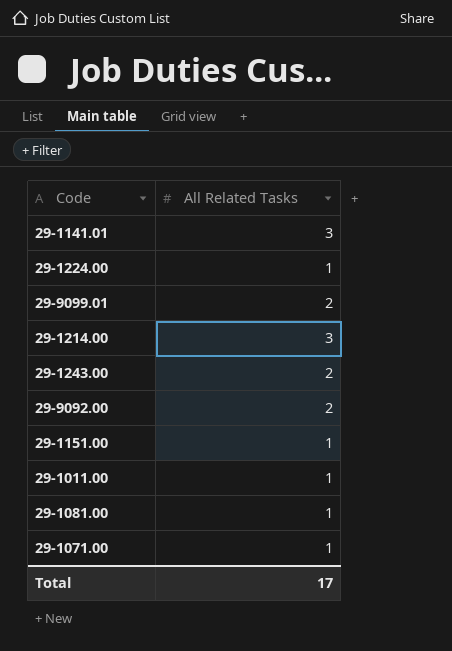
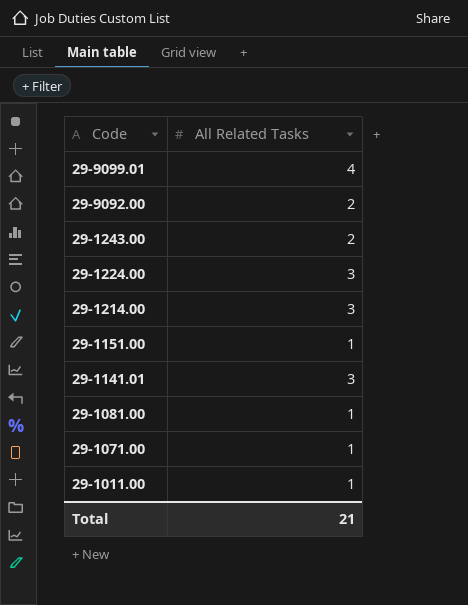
row order: none -> Code descending
29-9099.01 | All Related Tasks: 2 -> 4
29-1224.00 | All Related Tasks: 1 -> 3
Total | All Related Tasks: 17 -> 21

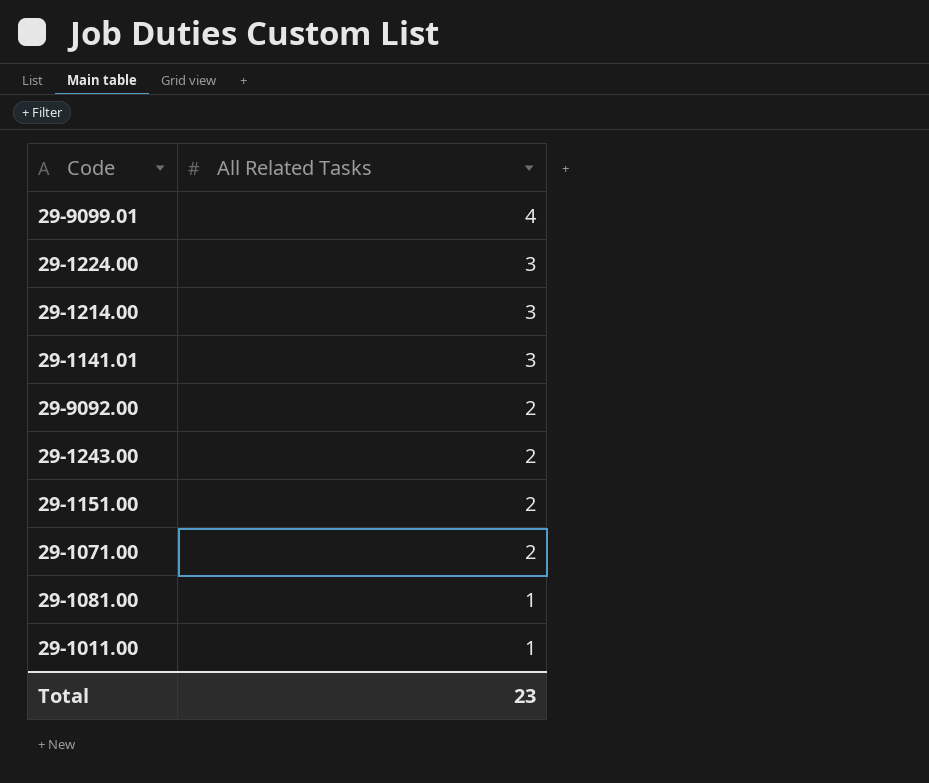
row order: Code descending -> All Related Tasks descending
29-1151.00 | All Related Tasks: 1 -> 2
29-1071.00 | All Related Tasks: 1 -> 2
Total | All Related Tasks: 21 -> 23

